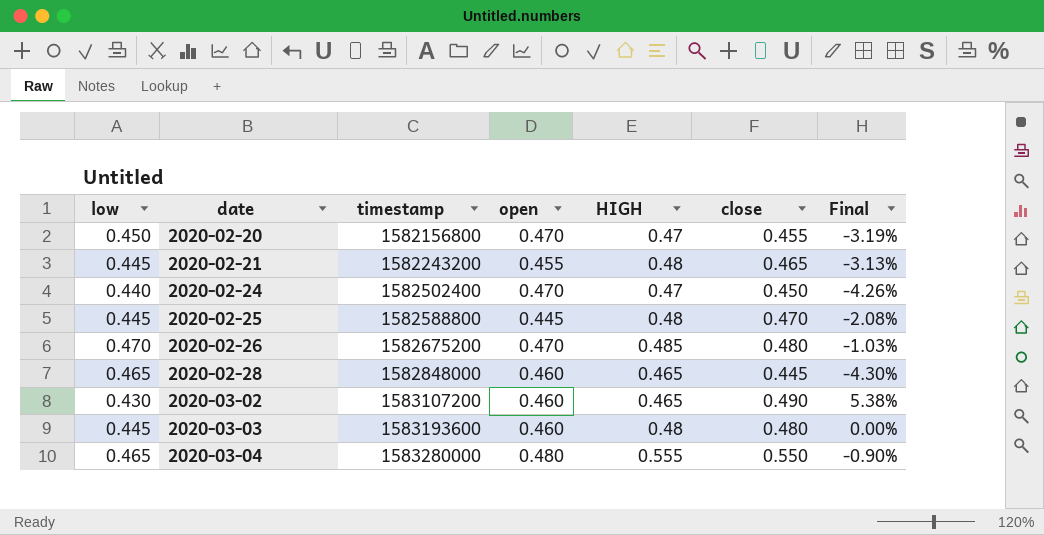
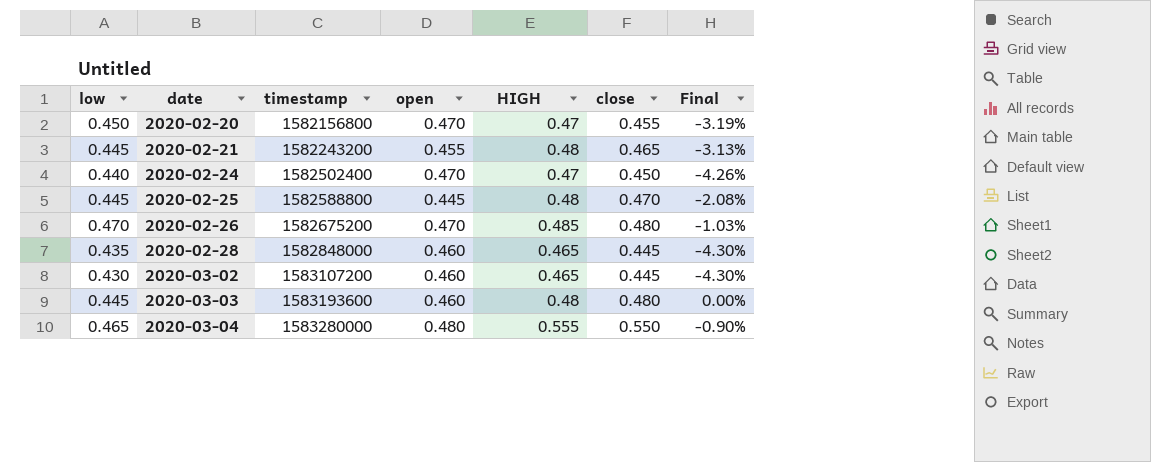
2020-02-28 | low: 0.465 -> 0.435
2020-03-02 | close: 0.490 -> 0.445
2020-03-02 | Final: 5.38% -> -4.30%

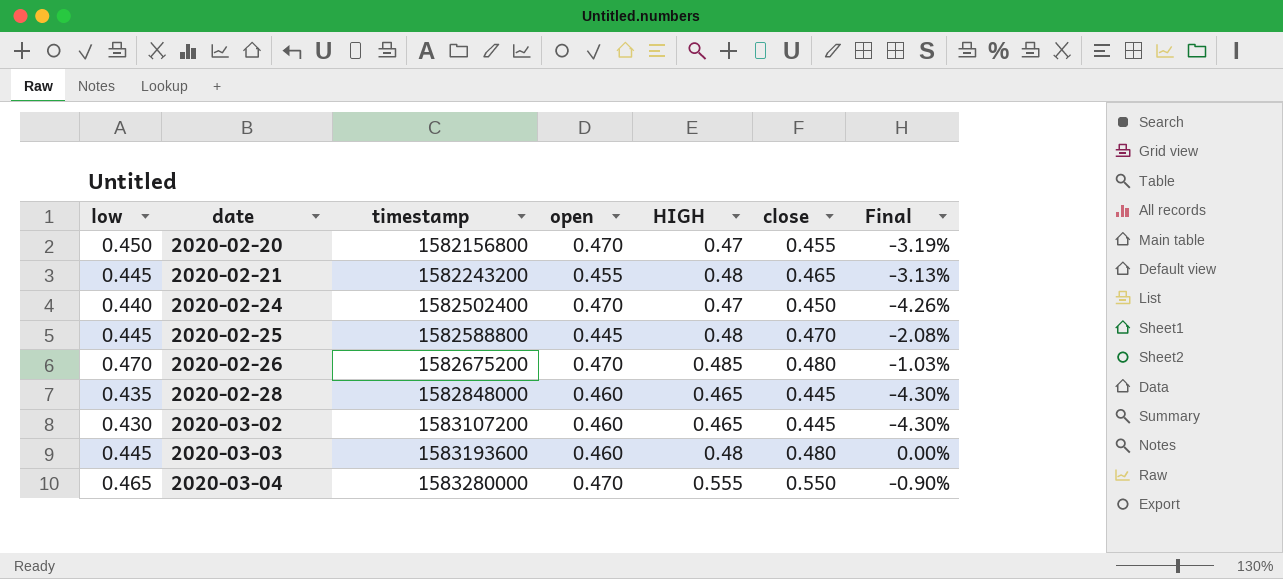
2020-03-04 | open: 0.480 -> 0.470

